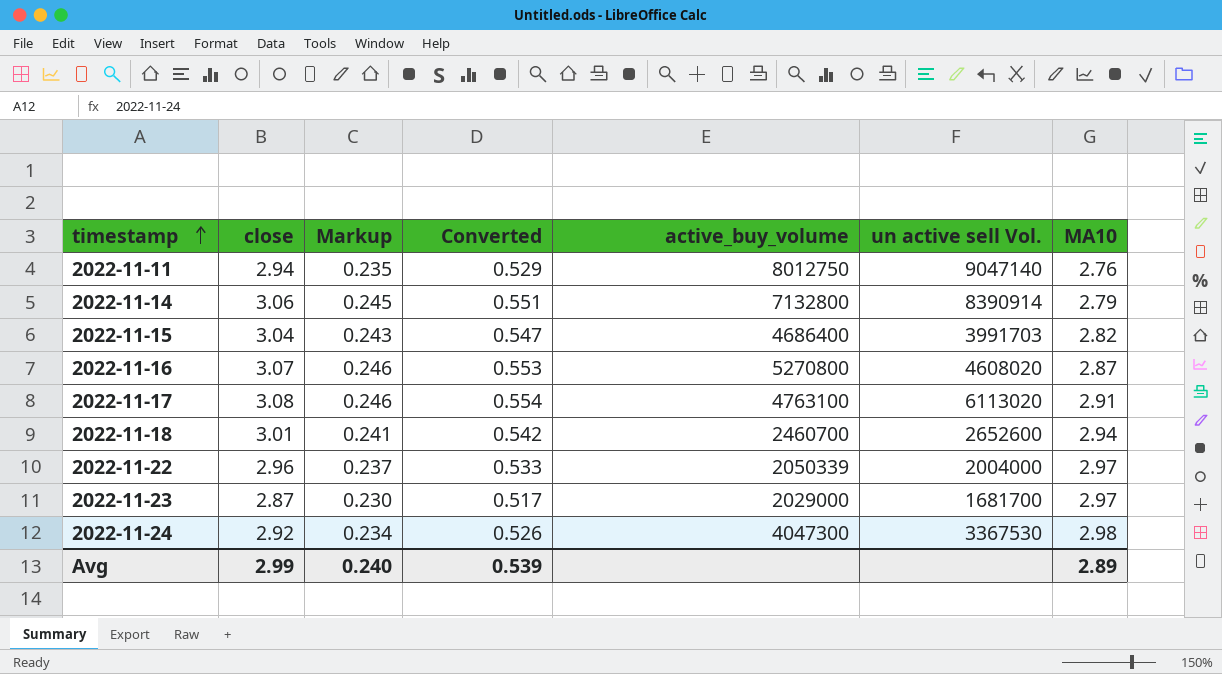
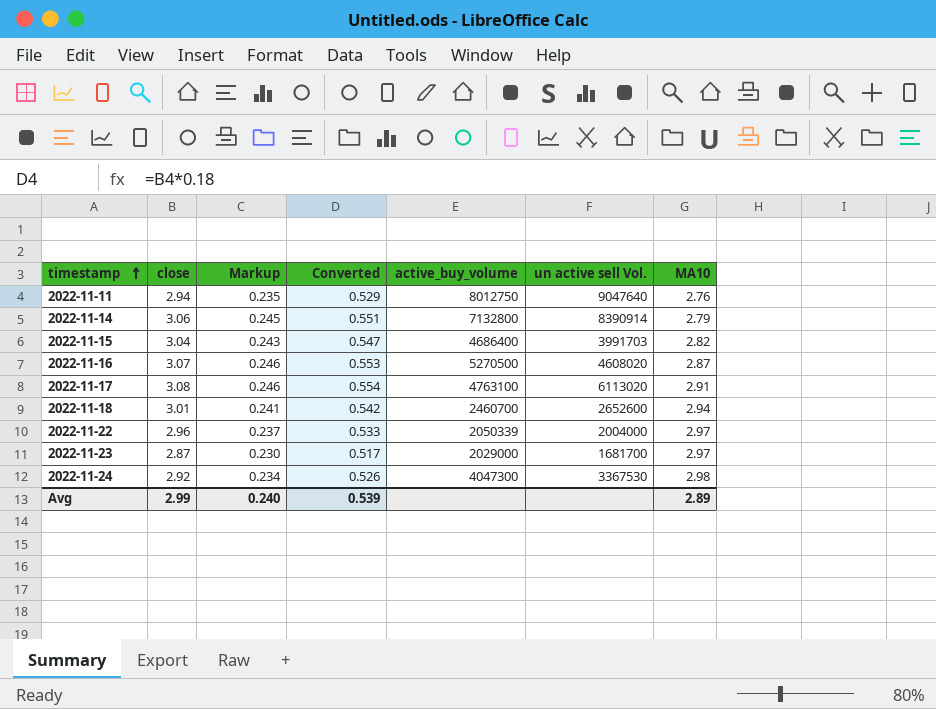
2022-11-11 | un active sell Vol.: 9047140 -> 9047640
2022-11-16 | active_buy_volume: 5270800 -> 5270500

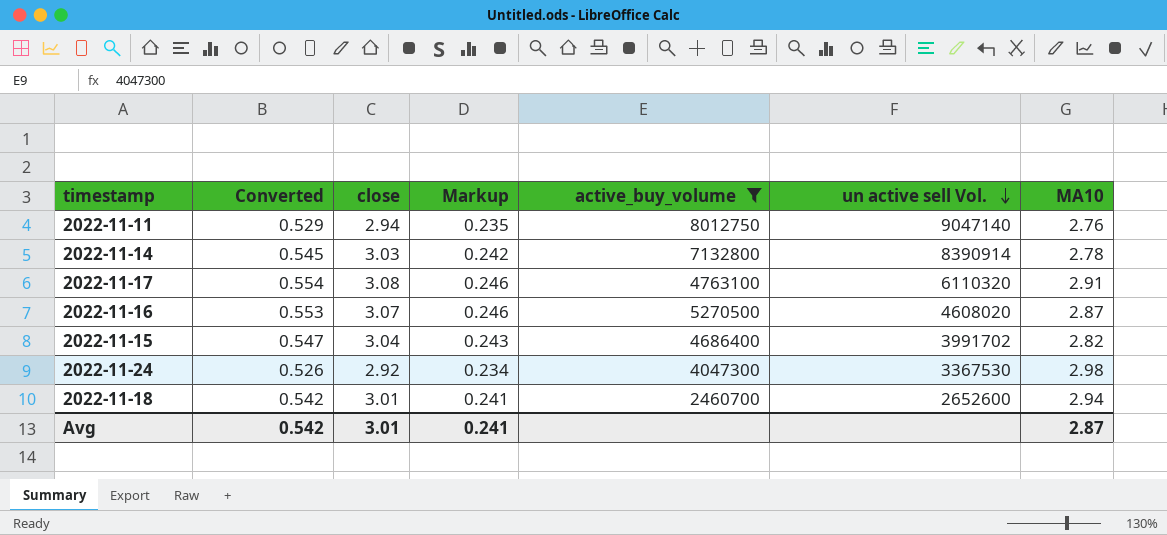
filter: none -> active_buy_volume >= 2460700
row order: timestamp ascending -> un active sell Vol. descending
column Converted | position: 4 -> 2
2022-11-11 | un active sell Vol.: 9047640 -> 9047140
2022-11-14 | Converted: 0.551 -> 0.545
2022-11-14 | close: 3.06 -> 3.03
2022-11-14 | Markup: 0.245 -> 0.242
2022-11-14 | MA10: 2.79 -> 2.78
2022-11-17 | un active sell Vol.: 6113020 -> 6110320
2022-11-15 | un active sell Vol.: 3991703 -> 3991702
Avg | Converted: 0.539 -> 0.542
Avg | close: 2.99 -> 3.01
Avg | Markup: 0.240 -> 0.241
Avg | MA10: 2.89 -> 2.87

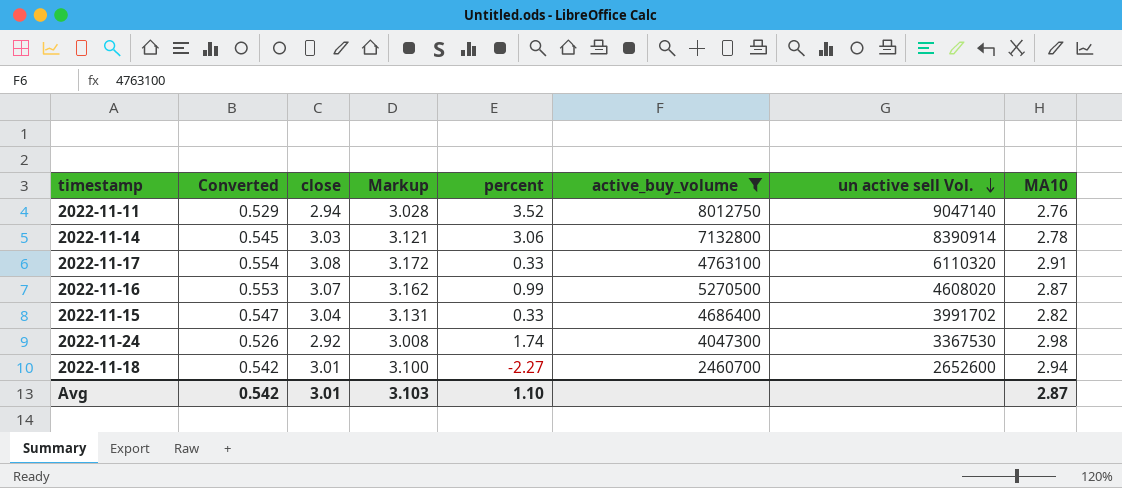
column Markup | formula: [close] * 0.08 -> [close] * 1.03
column percent | position: none -> 5
Avg | Markup: 0.241 -> 3.103

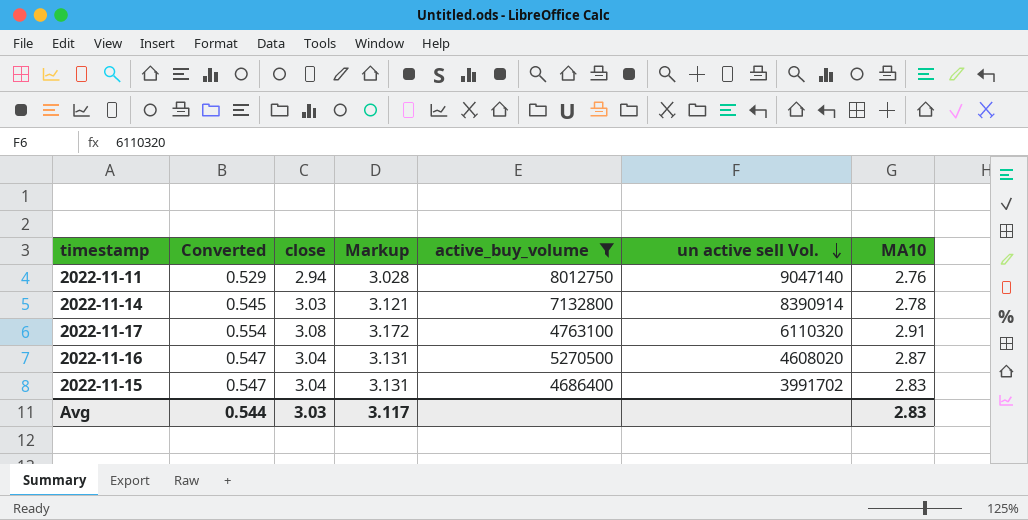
column percent | position: 5 -> none
row 2022-11-24: 0.526 | 2.92 | 3.008 | 1.74 | 4047300 | 3367530 | 2.98 -> none
row 2022-11-18: 0.542 | 3.01 | 3.100 | -2.27 | 2460700 | 2652600 | 2.94 -> none
2022-11-16 | Converted: 0.553 -> 0.547
2022-11-16 | close: 3.07 -> 3.04
2022-11-16 | Markup: 3.162 -> 3.131
2022-11-15 | MA10: 2.82 -> 2.83
Avg | Converted: 0.542 -> 0.544
Avg | close: 3.01 -> 3.03
Avg | Markup: 3.103 -> 3.117
Avg | MA10: 2.87 -> 2.83

